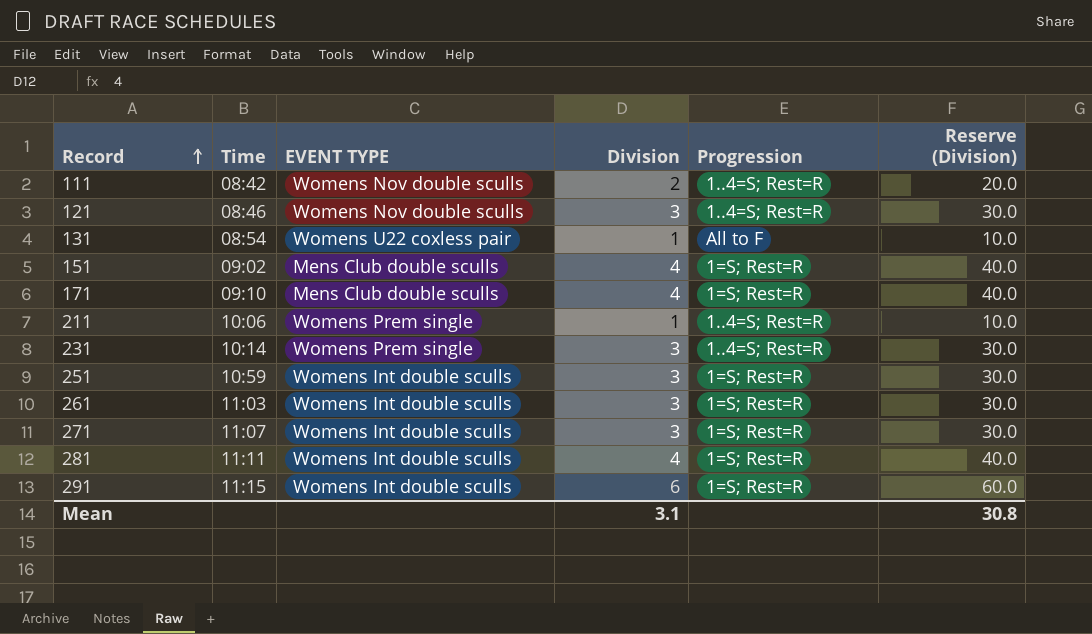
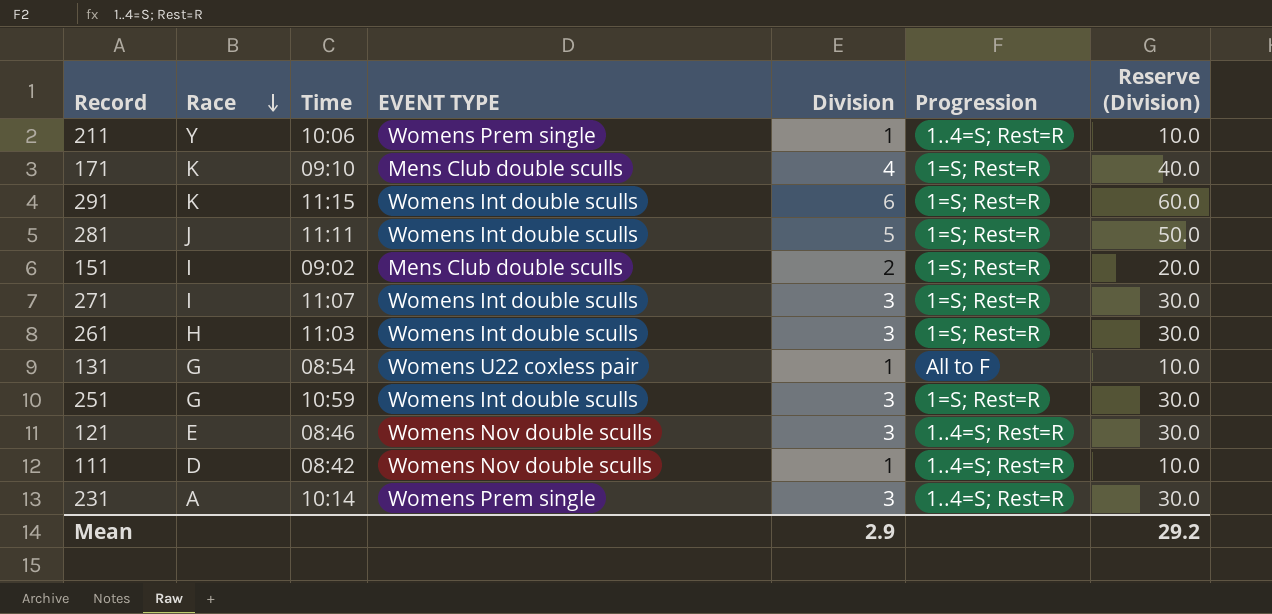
row order: Record ascending -> Race descending
column Race | position: none -> 2
281 | Division: 4 -> 5
281 | Reserve (Division): 40.0 -> 50.0
151 | Division: 4 -> 2
151 | Reserve (Division): 40.0 -> 20.0
111 | Division: 2 -> 1
111 | Reserve (Division): 20.0 -> 10.0
Mean | Division: 3.1 -> 2.9
Mean | Reserve (Division): 30.8 -> 29.2

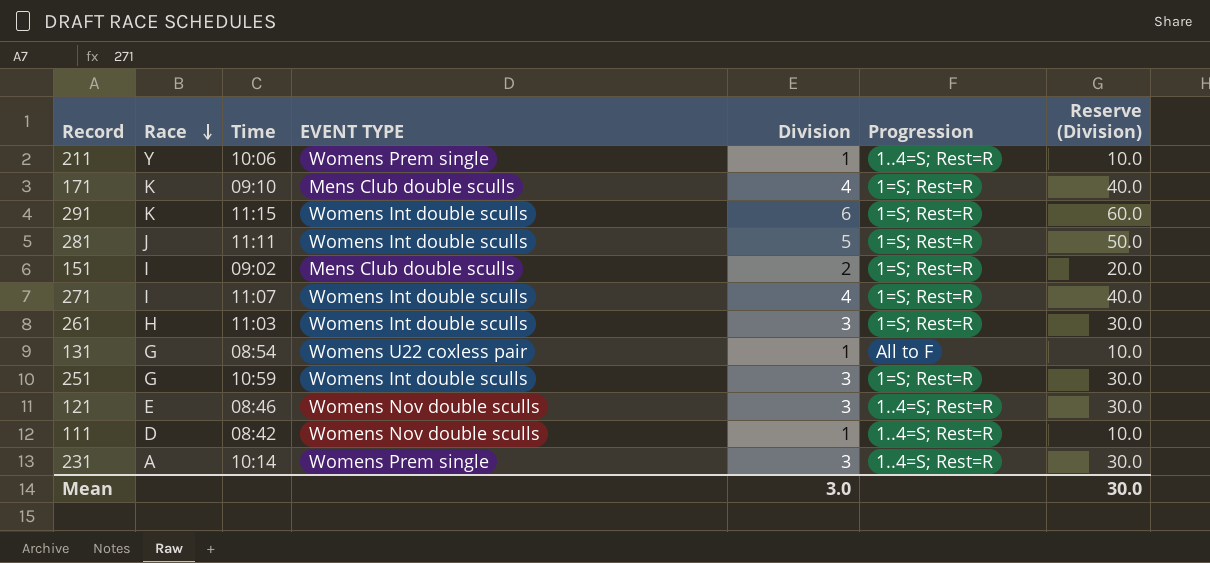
271 | Division: 3 -> 4
271 | Reserve (Division): 30.0 -> 40.0
Mean | Division: 2.9 -> 3.0
Mean | Reserve (Division): 29.2 -> 30.0

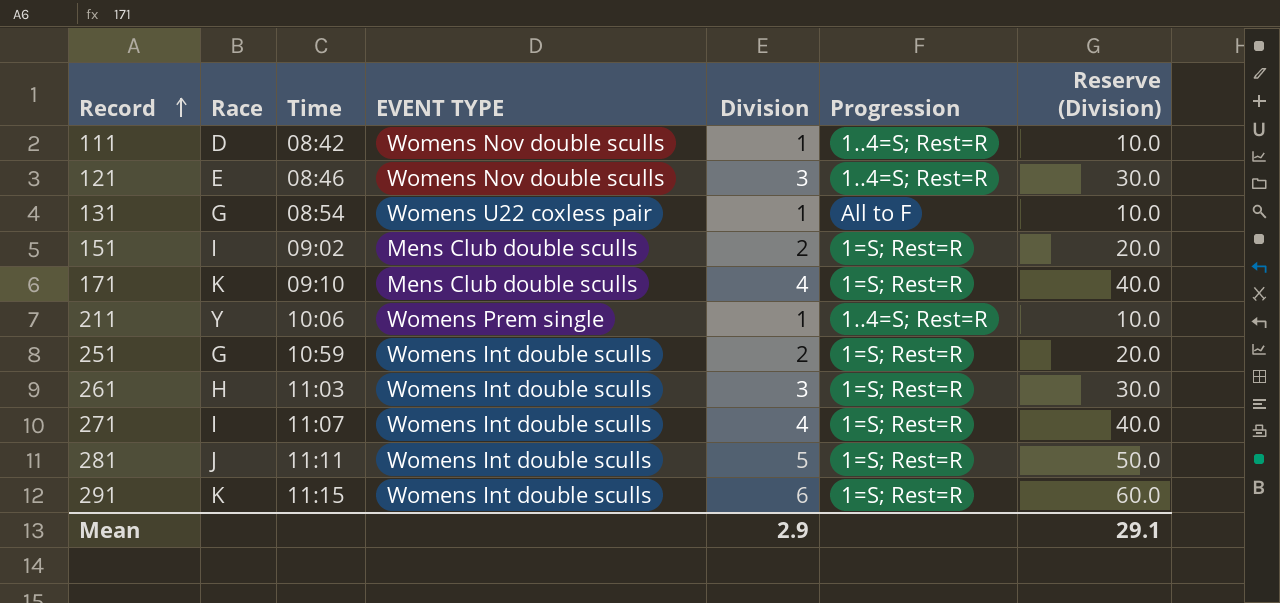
row order: Race descending -> Record ascending
row 231: A | 10:14 | Womens Prem single | 3 | 1..4=S; Rest=R | 30.0 -> none
251 | Division: 3 -> 2
251 | Reserve (Division): 30.0 -> 20.0
Mean | Division: 3.0 -> 2.9
Mean | Reserve (Division): 30.0 -> 29.1

